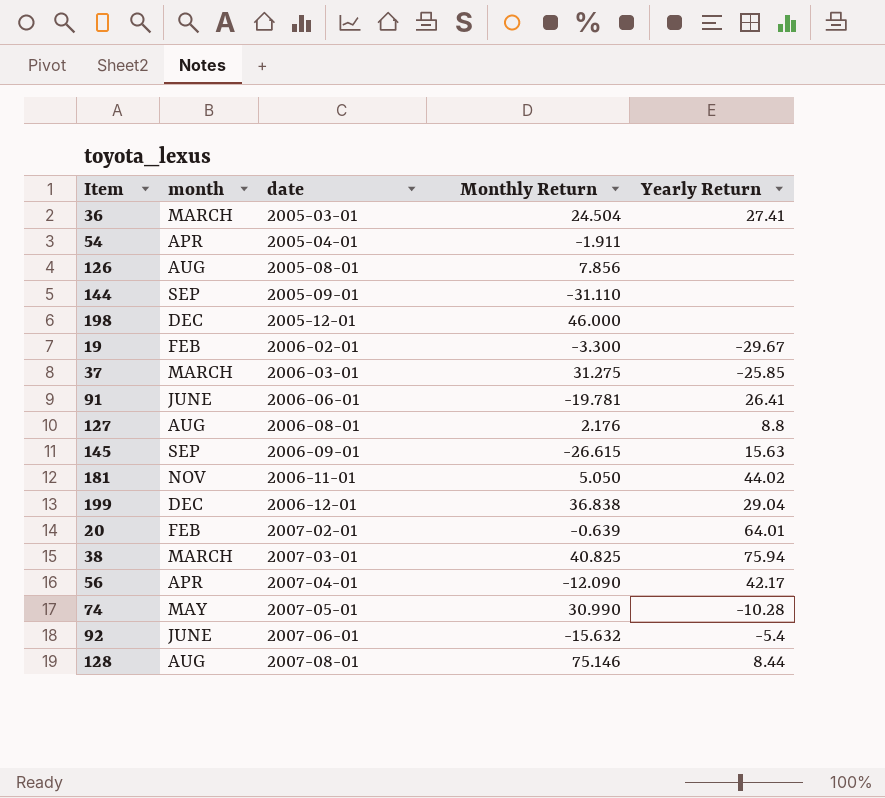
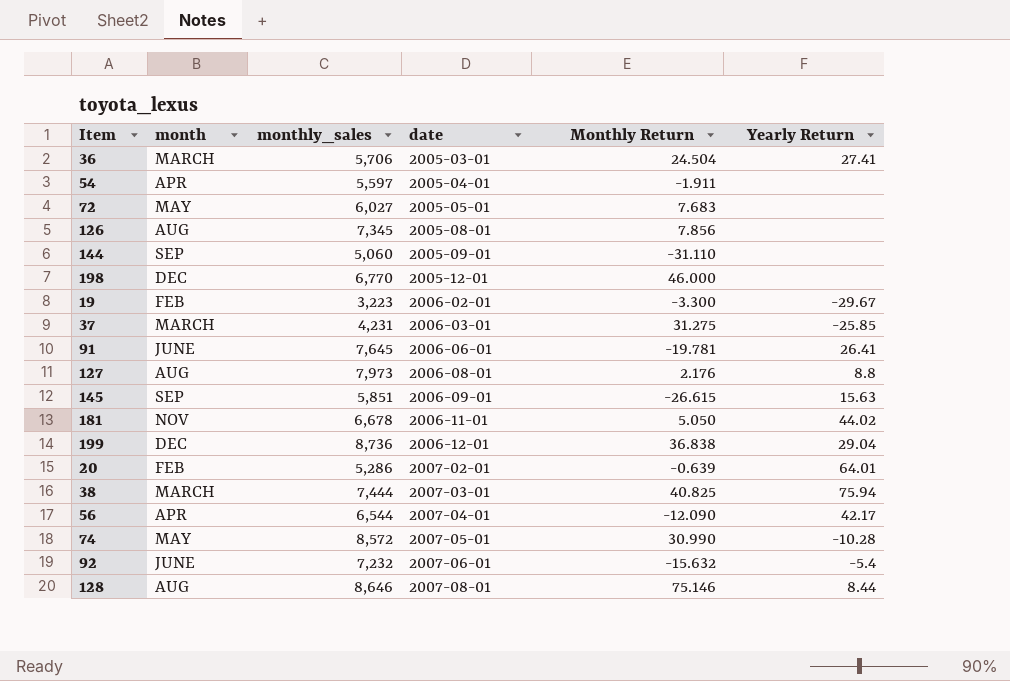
column monthly_sales | position: none -> 3
row 72: none -> MAY | 6,027 | 2005-05-01 | 7.683 | none

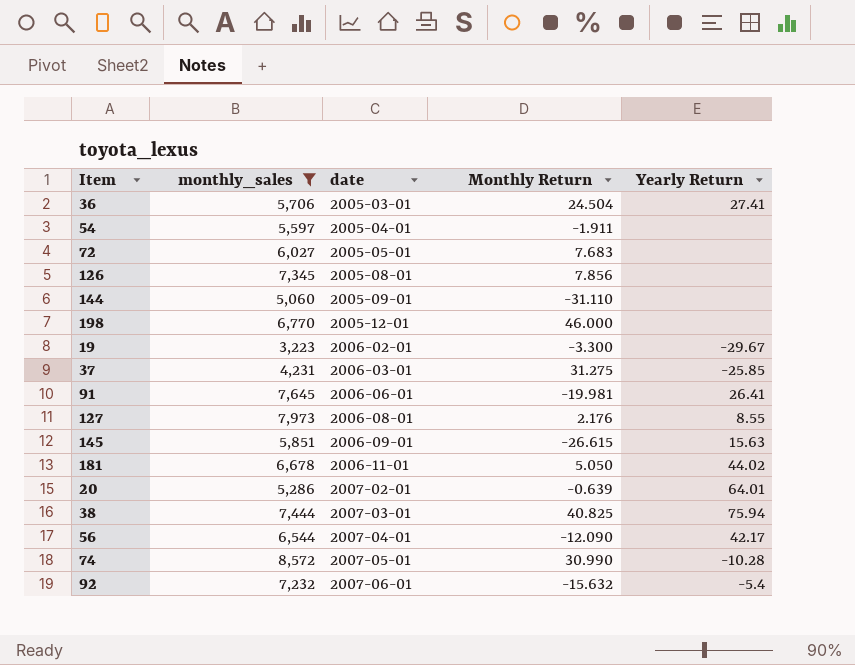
filter: none -> monthly_sales <= 8,572
column month | position: 2 -> none
91 | Monthly Return: -19.781 -> -19.981
127 | Yearly Return: 8.8 -> 8.55

